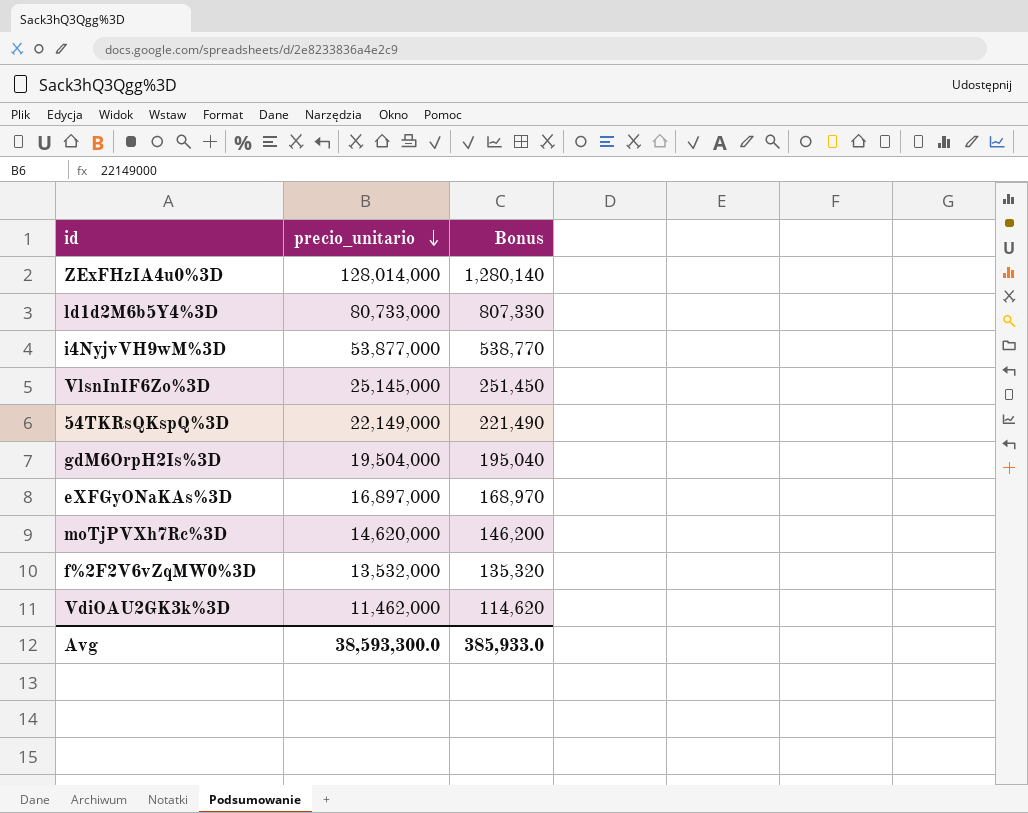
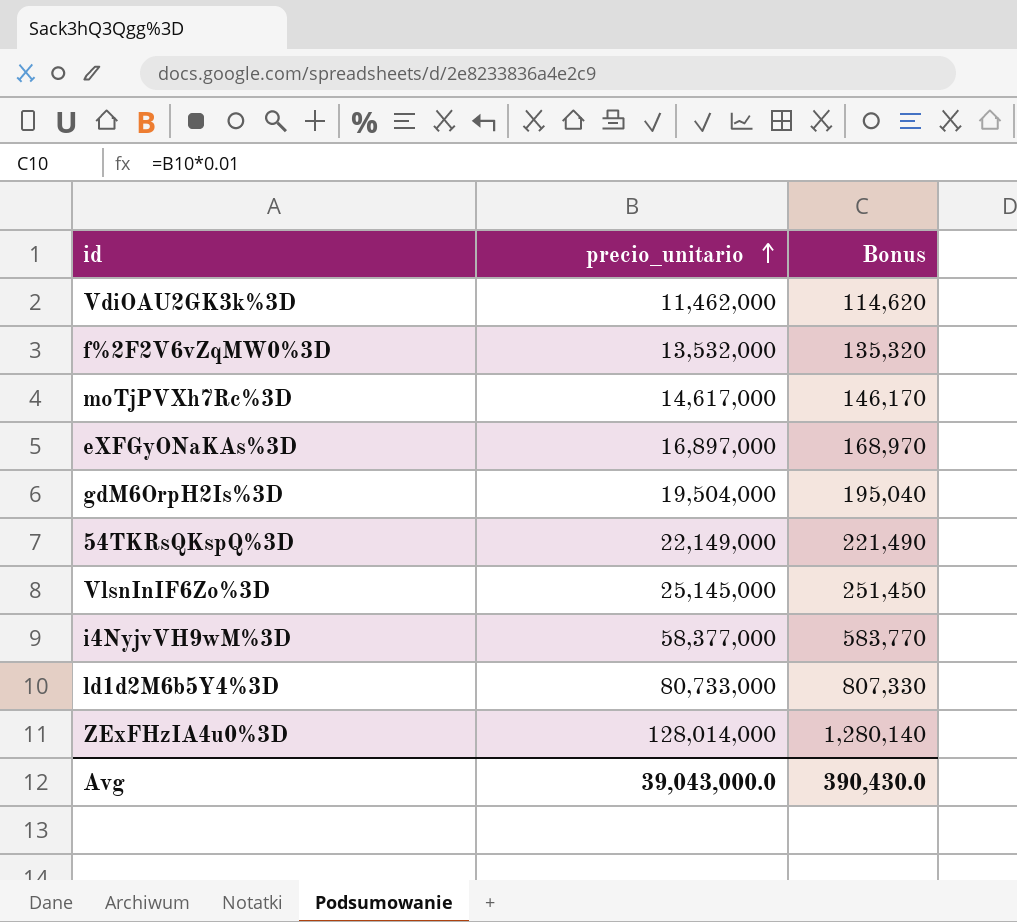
row order: precio_unitario descending -> precio_unitario ascending
moTjPVXh7Rc%3D | precio_unitario: 14,620,000 -> 14,617,000
moTjPVXh7Rc%3D | Bonus: 146,200 -> 146,170
i4NyjvVH9wM%3D | precio_unitario: 53,877,000 -> 58,377,000
i4NyjvVH9wM%3D | Bonus: 538,770 -> 583,770
Avg | precio_unitario: 38,593,300.0 -> 39,043,000.0
Avg | Bonus: 385,933.0 -> 390,430.0

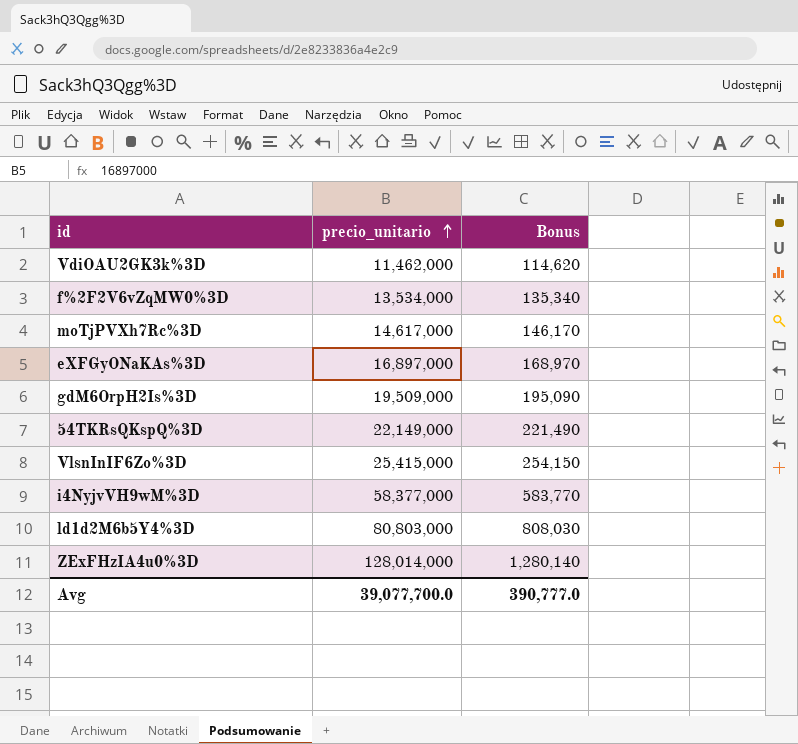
f%2F2V6vZqMW0%3D | precio_unitario: 13,532,000 -> 13,534,000
f%2F2V6vZqMW0%3D | Bonus: 135,320 -> 135,340
gdM6OrpH2Is%3D | precio_unitario: 19,504,000 -> 19,509,000
gdM6OrpH2Is%3D | Bonus: 195,040 -> 195,090
VlsnInIF6Zo%3D | precio_unitario: 25,145,000 -> 25,415,000
VlsnInIF6Zo%3D | Bonus: 251,450 -> 254,150
ld1d2M6b5Y4%3D | precio_unitario: 80,733,000 -> 80,803,000
ld1d2M6b5Y4%3D | Bonus: 807,330 -> 808,030
Avg | precio_unitario: 39,043,000.0 -> 39,077,700.0
Avg | Bonus: 390,430.0 -> 390,777.0

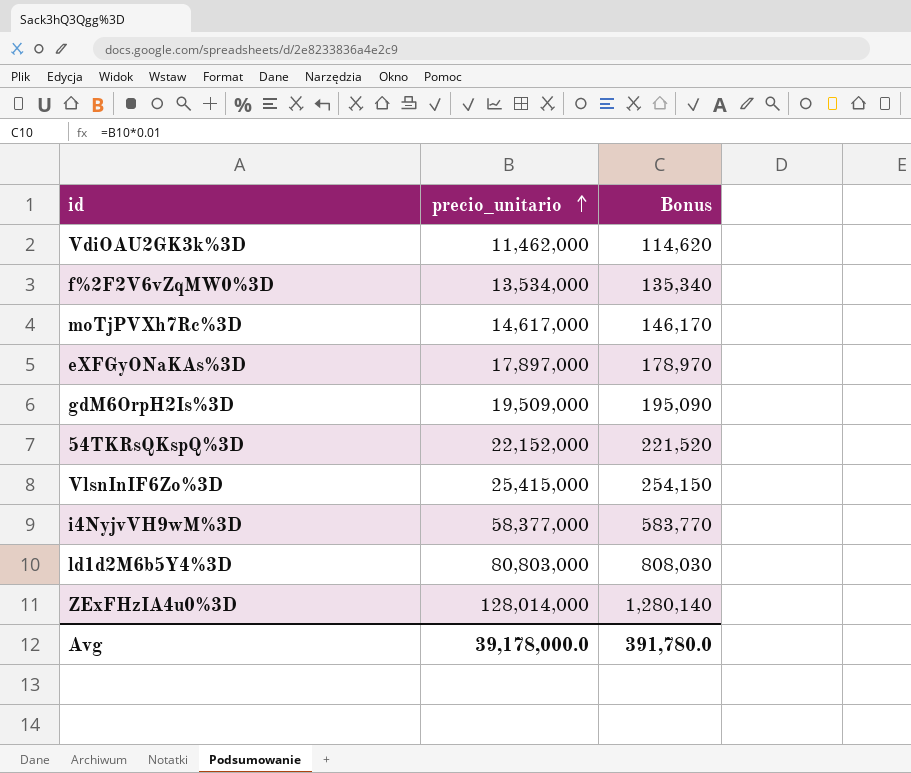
eXFGyONaKAs%3D | precio_unitario: 16,897,000 -> 17,897,000
eXFGyONaKAs%3D | Bonus: 168,970 -> 178,970
54TKRsQKspQ%3D | precio_unitario: 22,149,000 -> 22,152,000
54TKRsQKspQ%3D | Bonus: 221,490 -> 221,520
Avg | precio_unitario: 39,077,700.0 -> 39,178,000.0
Avg | Bonus: 390,777.0 -> 391,780.0

